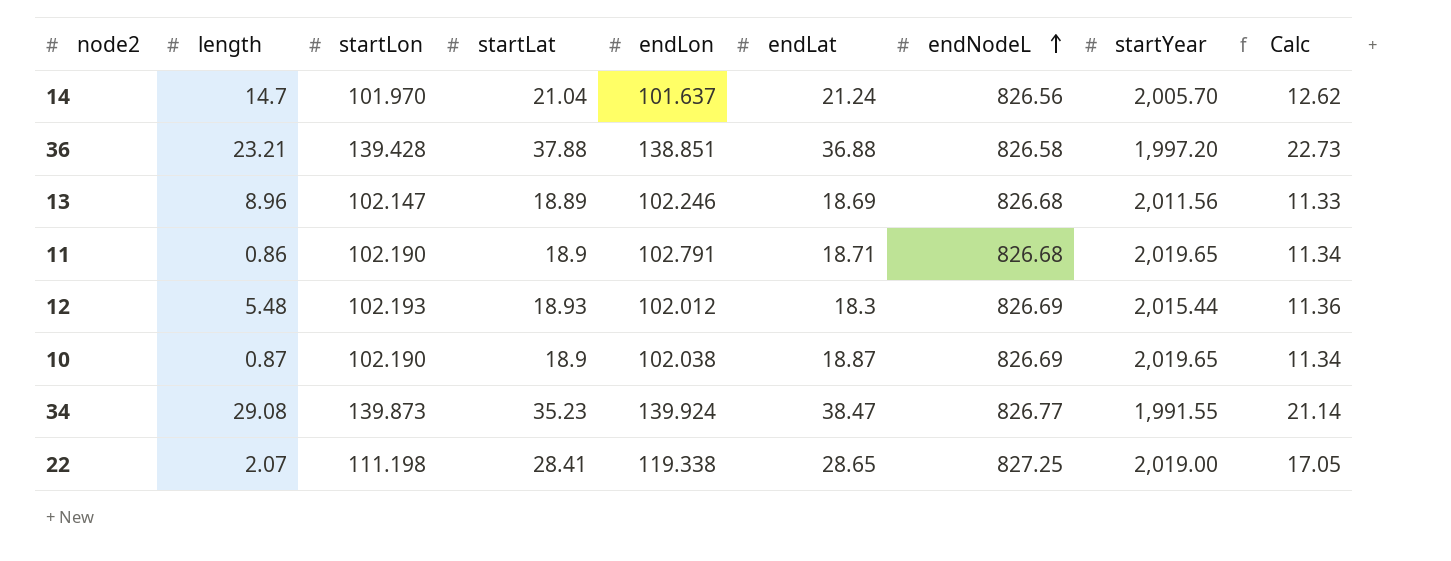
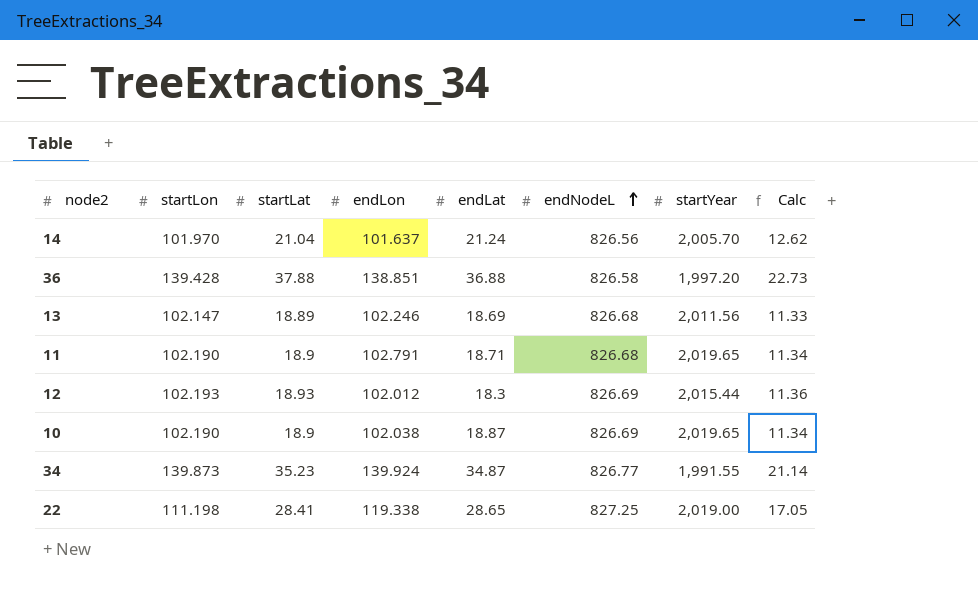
column length | position: 2 -> none
34 | endLat: 38.47 -> 34.87

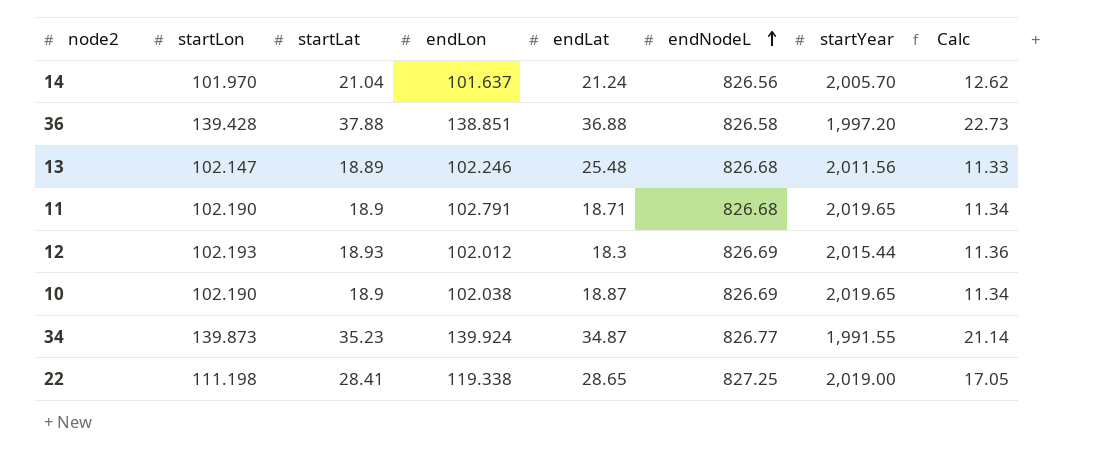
13 | endLat: 18.69 -> 25.48

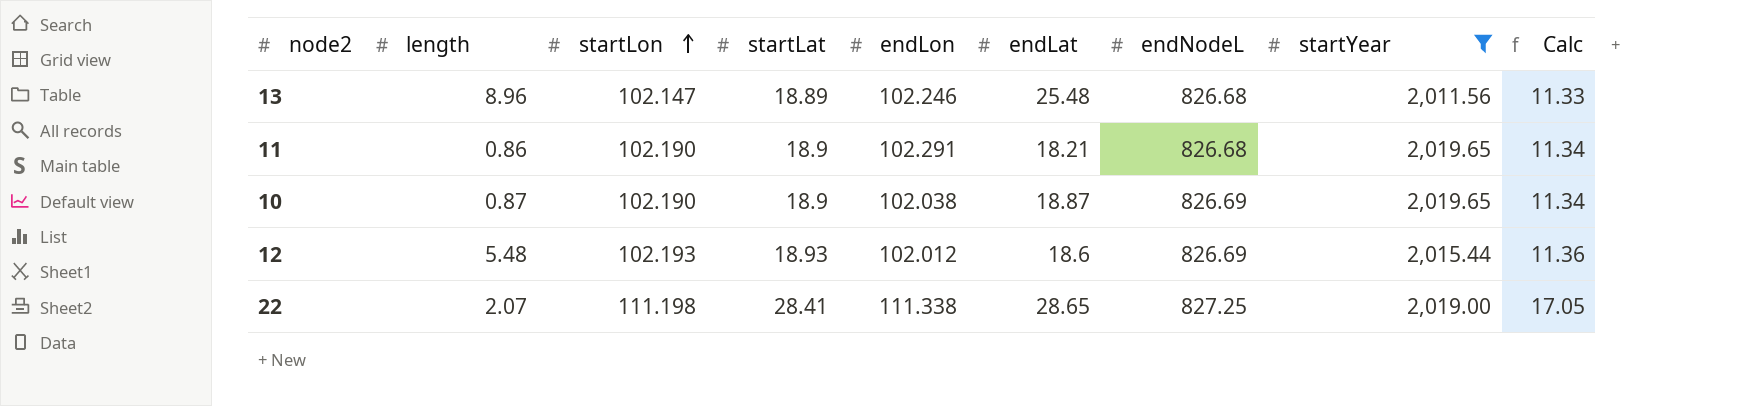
filter: none -> startYear >= 2,011.56
row order: endNodeL ascending -> startLon ascending
column length | position: none -> 2
11 | endLon: 102.791 -> 102.291
11 | endLat: 18.71 -> 18.21
12 | endLat: 18.3 -> 18.6
22 | endLon: 119.338 -> 111.338

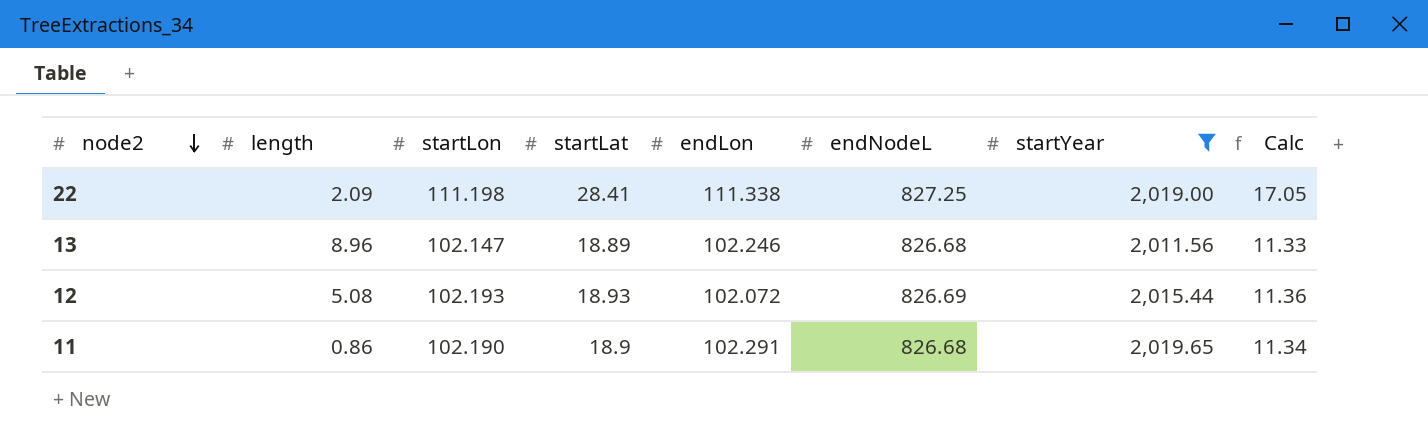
row order: startLon ascending -> node2 descending
column endLat | position: 6 -> none
row 10: 0.87 | 102.190 | 18.9 | 102.038 | 18.87 | 826.69 | 2,019.65 | 11.34 -> none
22 | length: 2.07 -> 2.09
12 | length: 5.48 -> 5.08
12 | endLon: 102.012 -> 102.072

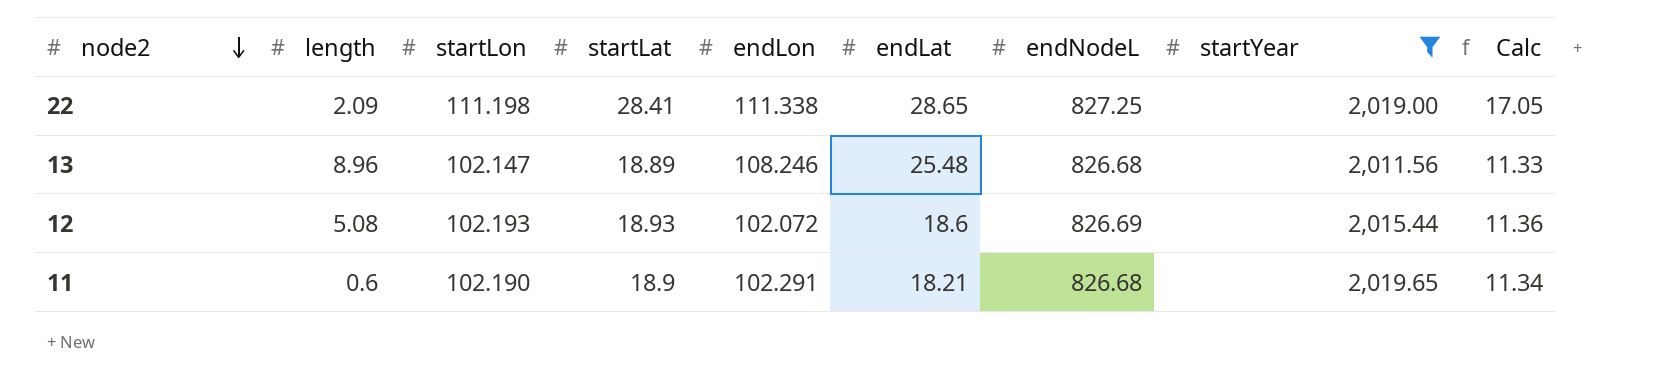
column endLat | position: none -> 6
13 | endLon: 102.246 -> 108.246
11 | length: 0.86 -> 0.6

